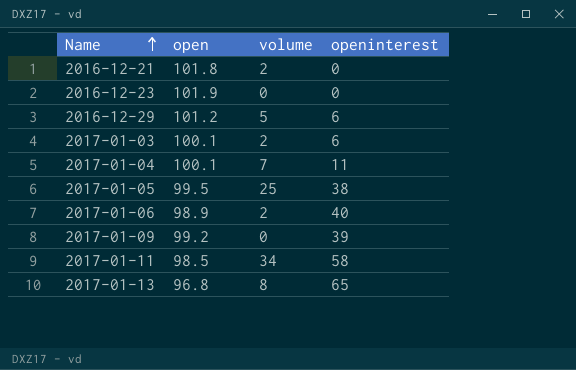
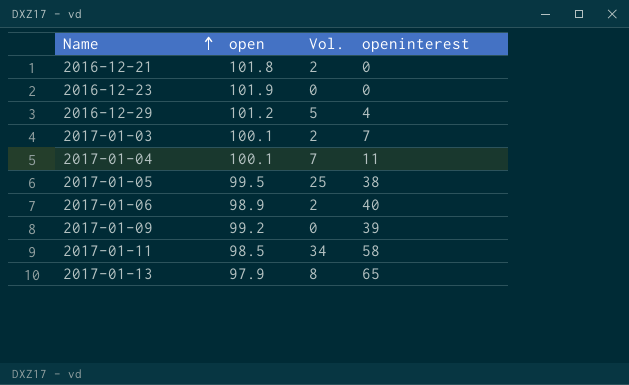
column name: volume -> Vol.
2016-12-29 | openinterest: 6 -> 4
2017-01-03 | openinterest: 6 -> 7
2017-01-13 | open: 96.8 -> 97.9

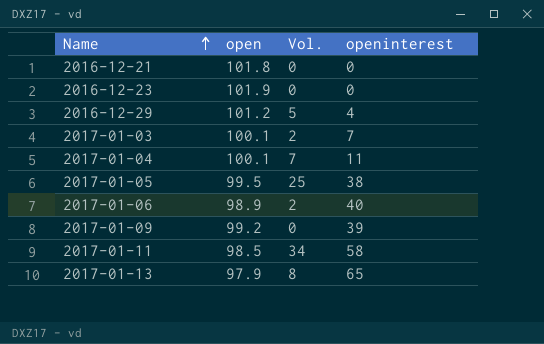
2016-12-21 | Vol.: 2 -> 0

